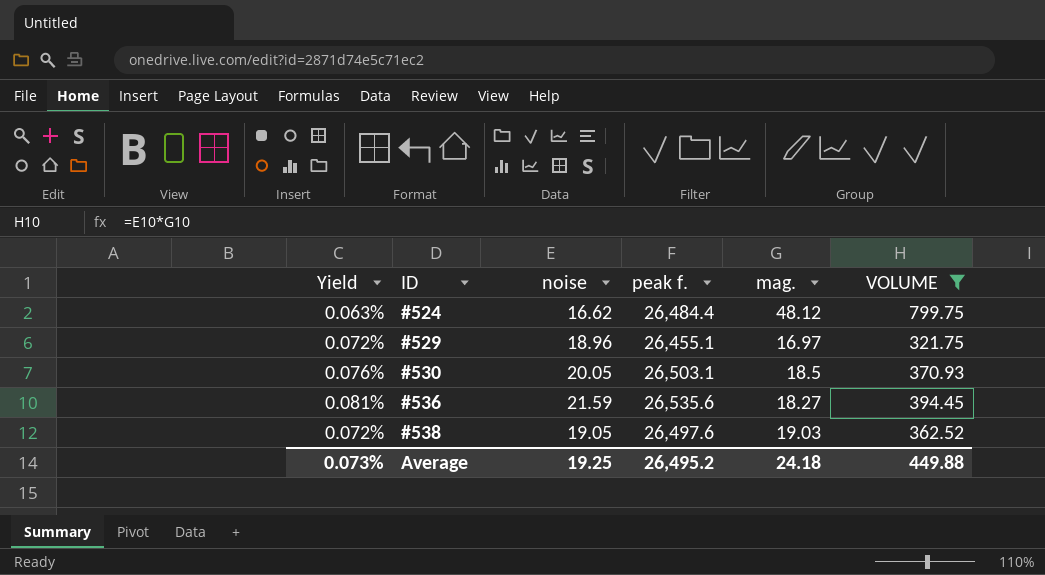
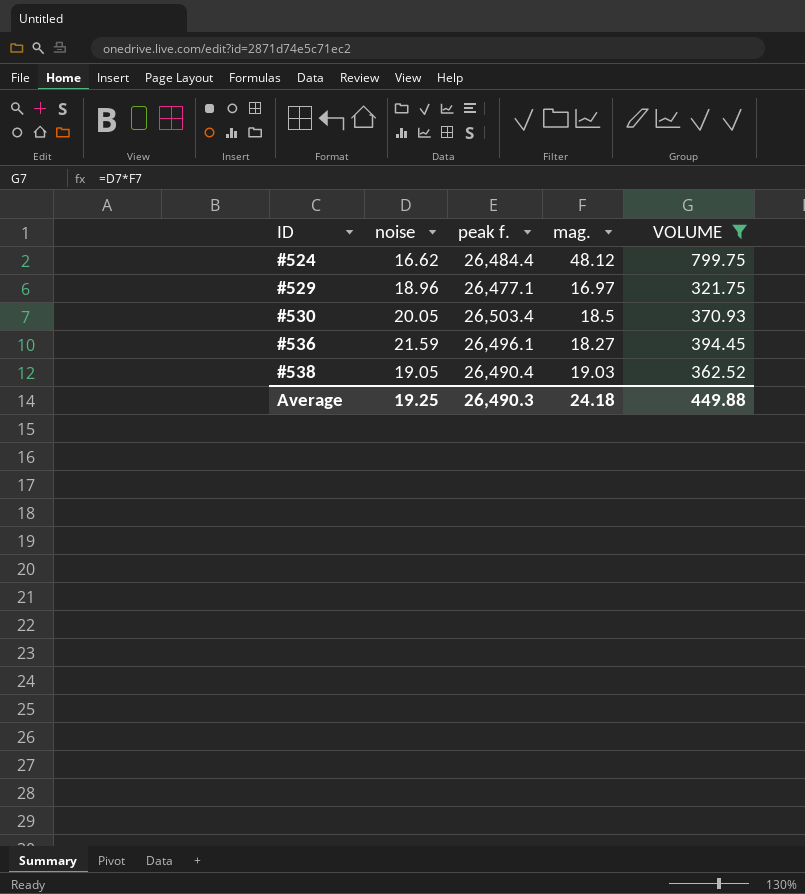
column Yield | formula: [noise] / [peak f.] -> none
#529 | peak f.: 26,455.1 -> 26,477.1
#530 | peak f.: 26,503.1 -> 26,503.4
#536 | peak f.: 26,535.6 -> 26,496.1
#538 | peak f.: 26,497.6 -> 26,490.4
Average | peak f.: 26,495.2 -> 26,490.3

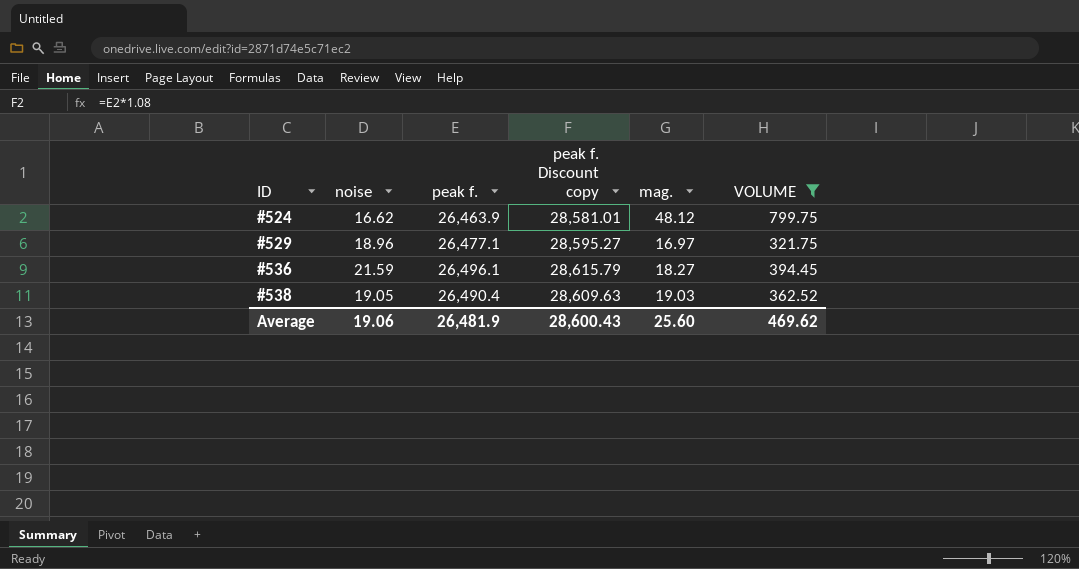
column peak f. Discount copy | formula: none -> [peak f.] * 1.08
row #530: 20.05 | 26,503.4 | 18.5 | 370.93 -> none
#524 | peak f.: 26,484.4 -> 26,463.9
Average | noise: 19.25 -> 19.06
Average | peak f.: 26,490.3 -> 26,481.9
Average | mag.: 24.18 -> 25.60
Average | VOLUME: 449.88 -> 469.62

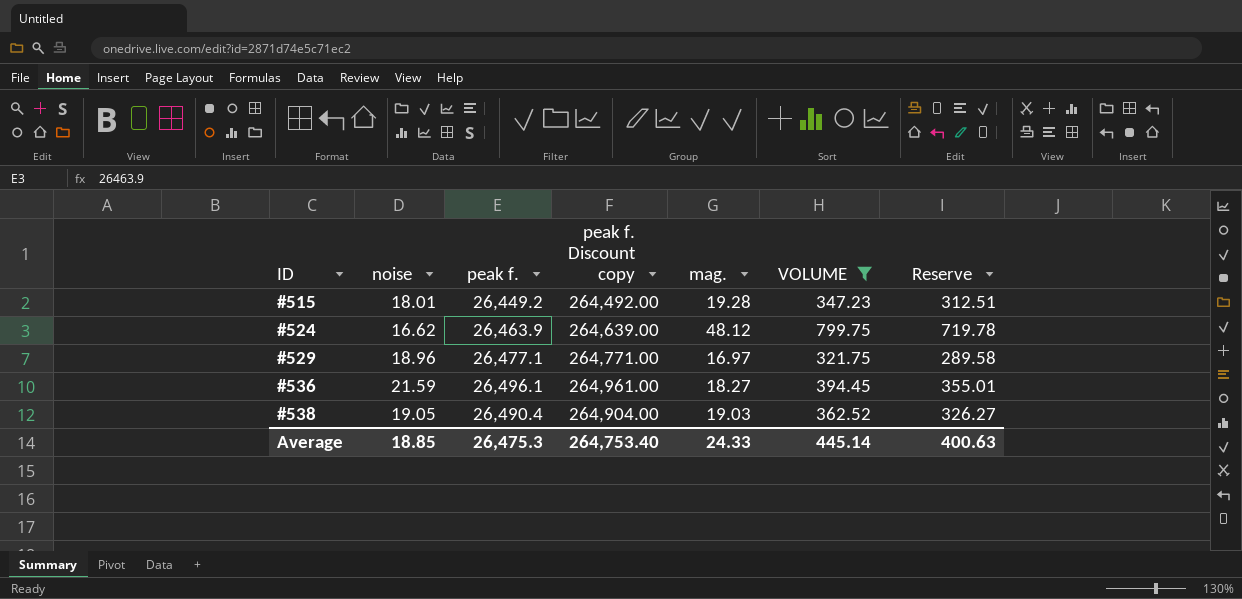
column peak f. Discount copy | formula: [peak f.] * 1.08 -> [peak f.] * 10
column Reserve | formula: none -> [VOLUME] * 0.9
row #515: none -> 18.01 | 26,449.2 | 264,492.00 | 19.28 | 347.23 | 312.51
Average | noise: 19.06 -> 18.85
Average | peak f.: 26,481.9 -> 26,475.3
Average | peak f. Discount copy: 28,600.43 -> 264,753.40
Average | mag.: 25.60 -> 24.33
Average | VOLUME: 469.62 -> 445.14

